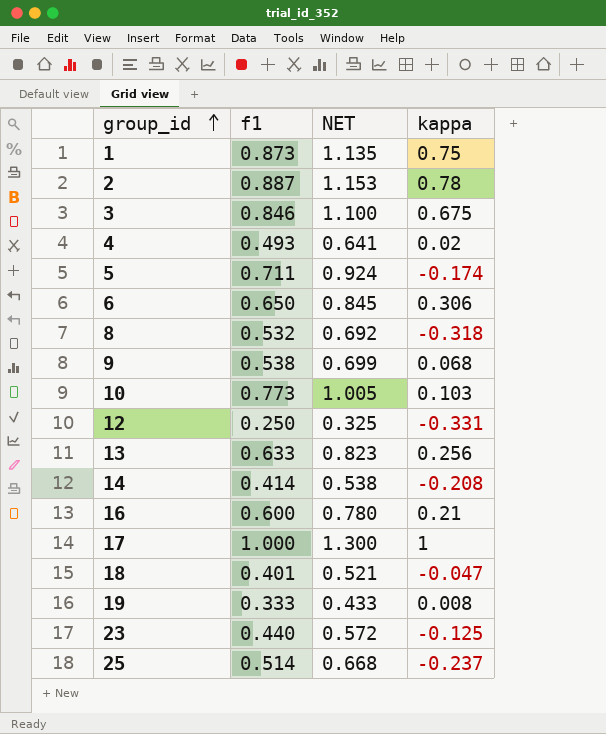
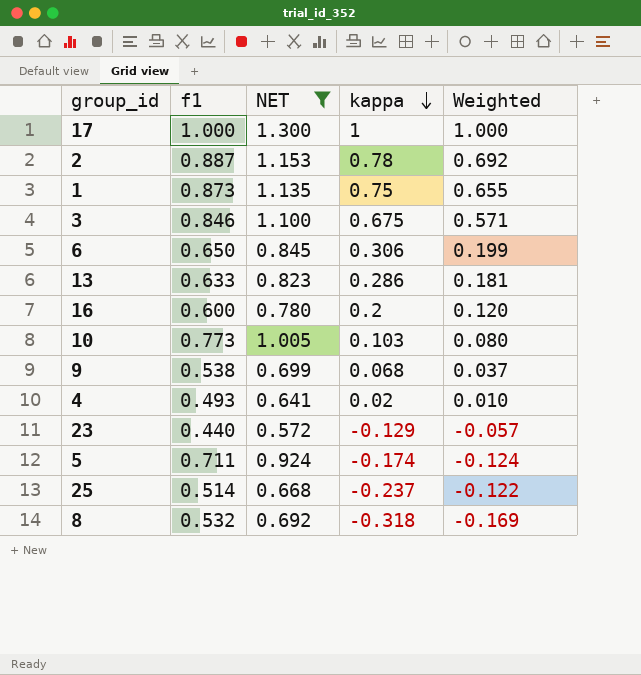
filter: none -> NET >= 0.572
row order: group_id ascending -> kappa descending
column Weighted | formula: none -> [f1] * [kappa]
13 | kappa: 0.256 -> 0.286
16 | kappa: 0.21 -> 0.2
23 | kappa: -0.125 -> -0.129

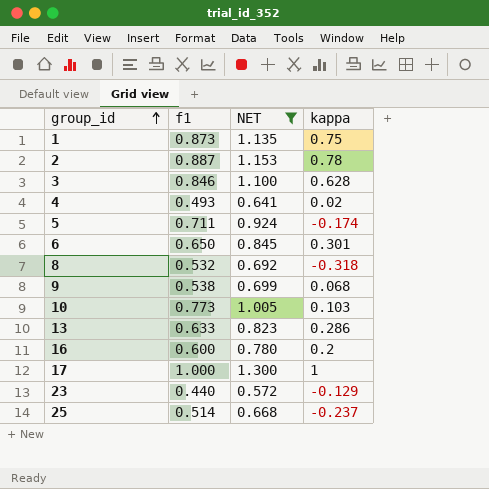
row order: kappa descending -> group_id ascending
column Weighted | formula: [f1] * [kappa] -> none
3 | kappa: 0.675 -> 0.628
6 | kappa: 0.306 -> 0.301

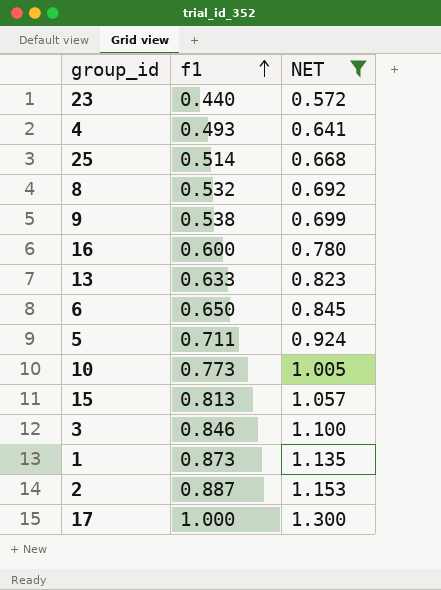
row order: group_id ascending -> f1 ascending
column kappa | position: 4 -> none
row 15: none -> 0.813 | 1.057

